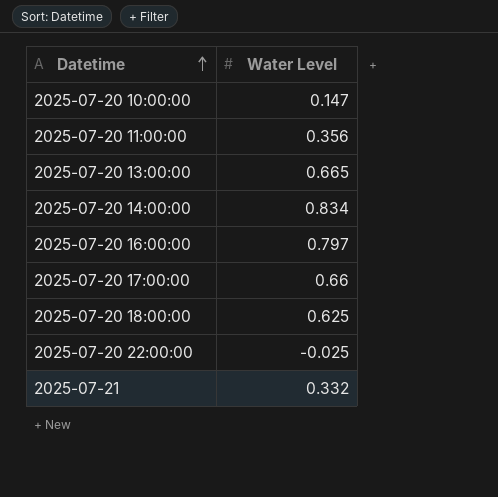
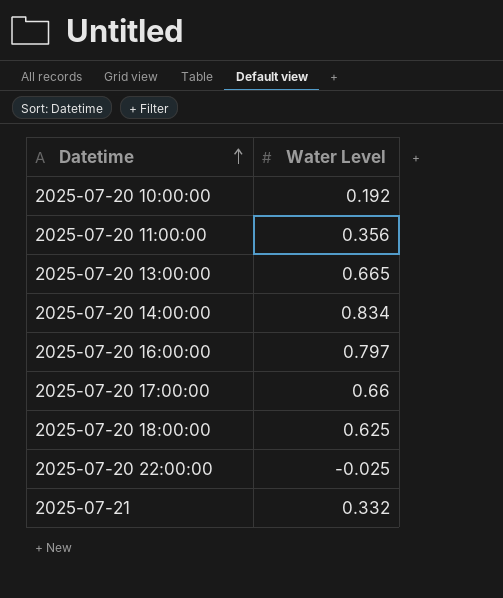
2025-07-20 10:00:00 | Water Level: 0.147 -> 0.192

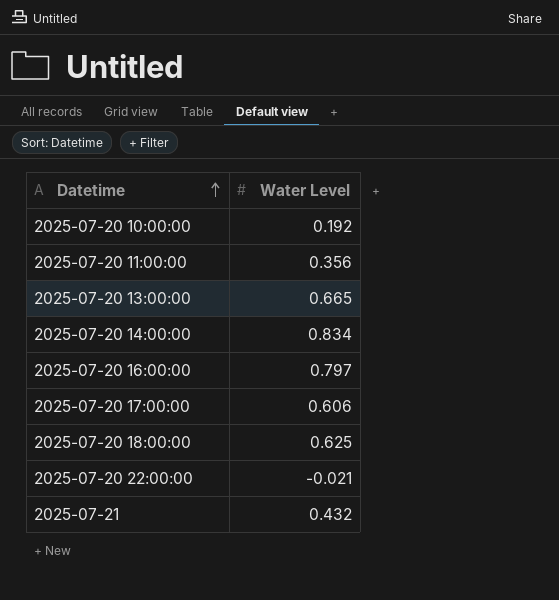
2025-07-20 17:00:00 | Water Level: 0.66 -> 0.606
2025-07-20 22:00:00 | Water Level: -0.025 -> -0.021
2025-07-21 | Water Level: 0.332 -> 0.432

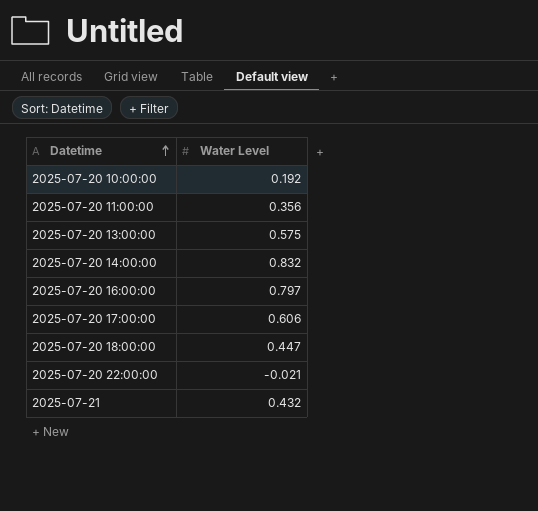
2025-07-20 13:00:00 | Water Level: 0.665 -> 0.575
2025-07-20 14:00:00 | Water Level: 0.834 -> 0.832
2025-07-20 18:00:00 | Water Level: 0.625 -> 0.447

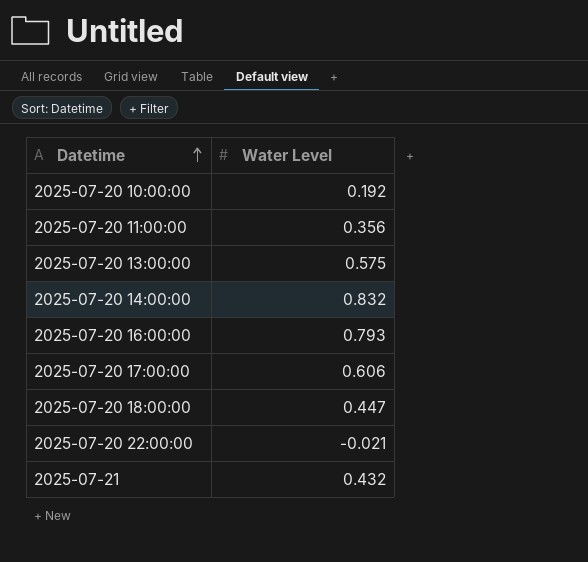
2025-07-20 16:00:00 | Water Level: 0.797 -> 0.793

